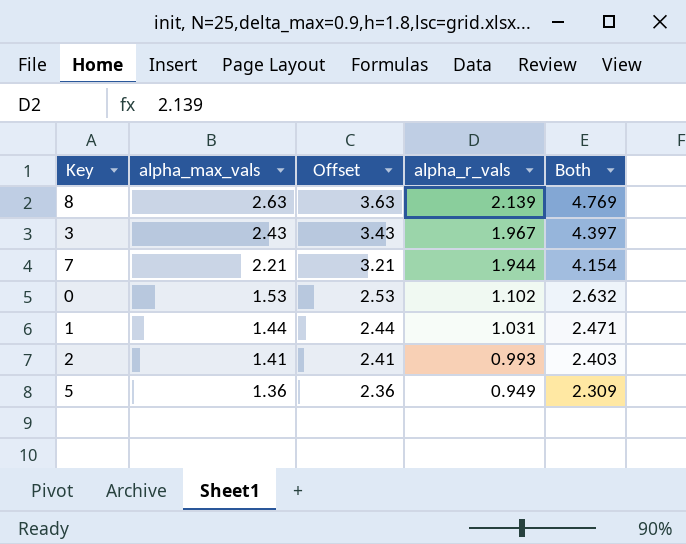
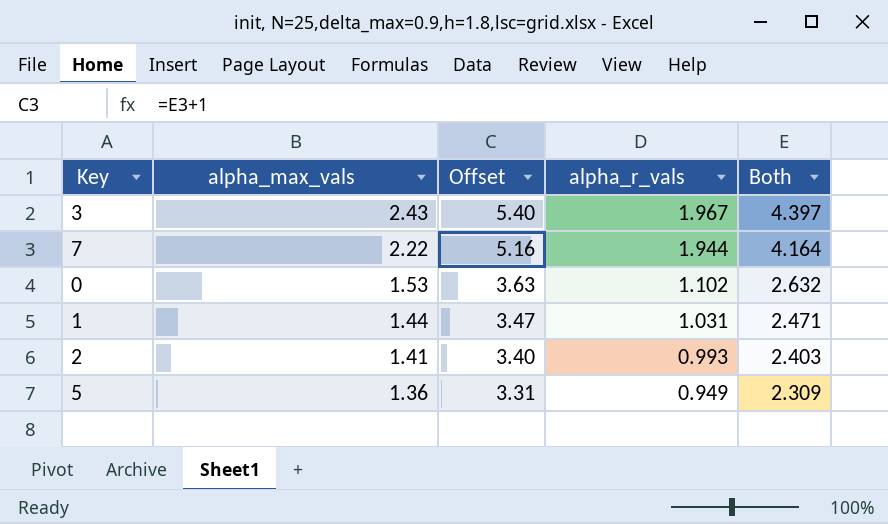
column Offset | formula: [alpha_max_vals] + 1 -> [Both] + 1
row 8: 2.63 | 3.63 | 2.139 | 4.769 -> none
7 | alpha_max_vals: 2.21 -> 2.22
7 | Both: 4.154 -> 4.164

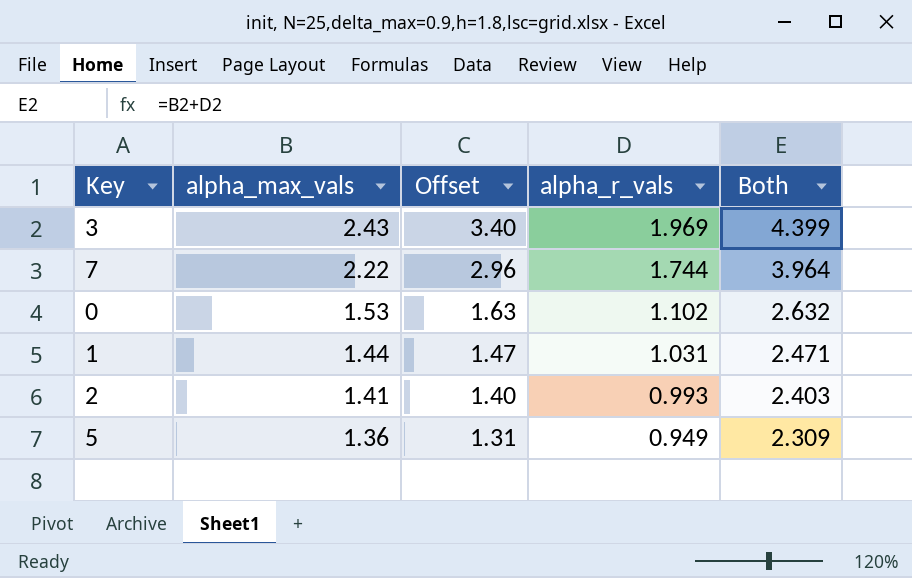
column Offset | formula: [Both] + 1 -> [Both] - 1
3 | alpha_r_vals: 1.967 -> 1.969
3 | Both: 4.397 -> 4.399
7 | alpha_r_vals: 1.944 -> 1.744
7 | Both: 4.164 -> 3.964

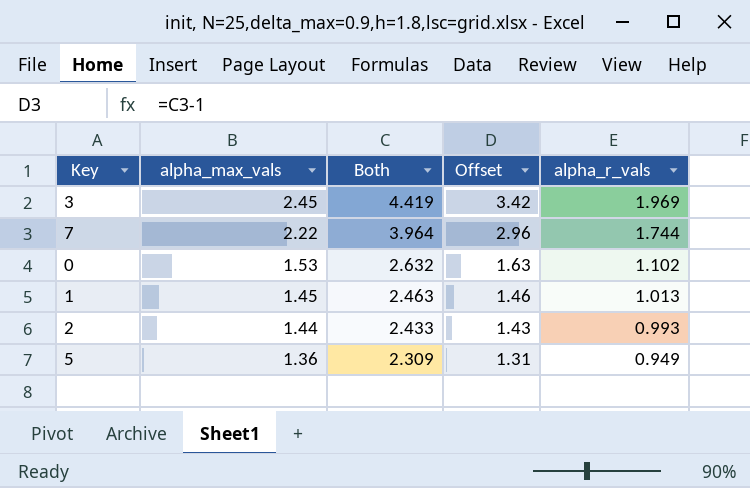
column Both | position: 5 -> 3
3 | alpha_max_vals: 2.43 -> 2.45
3 | Both: 4.399 -> 4.419
3 | Offset: 3.40 -> 3.42
1 | alpha_max_vals: 1.44 -> 1.45
1 | Both: 2.471 -> 2.463
1 | Offset: 1.47 -> 1.46
1 | alpha_r_vals: 1.031 -> 1.013
2 | alpha_max_vals: 1.41 -> 1.44
2 | Both: 2.403 -> 2.433
2 | Offset: 1.40 -> 1.43

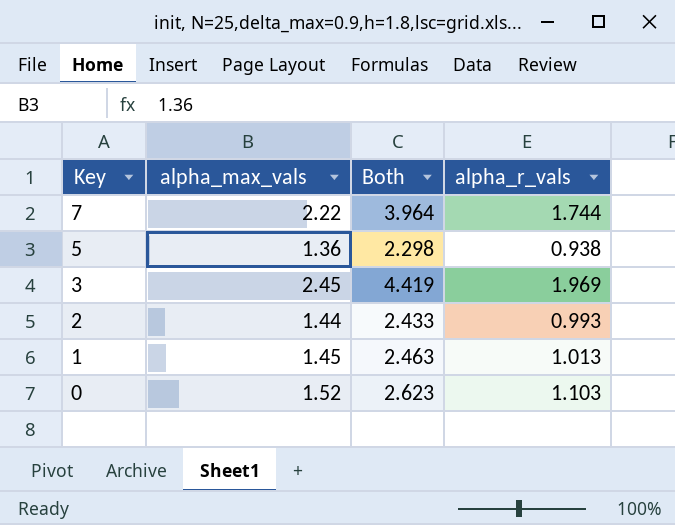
row order: alpha_max_vals descending -> Key descending
column Offset | formula: [Both] - 1 -> none
5 | Both: 2.309 -> 2.298
5 | alpha_r_vals: 0.949 -> 0.938
0 | alpha_max_vals: 1.53 -> 1.52
0 | Both: 2.632 -> 2.623
0 | alpha_r_vals: 1.102 -> 1.103

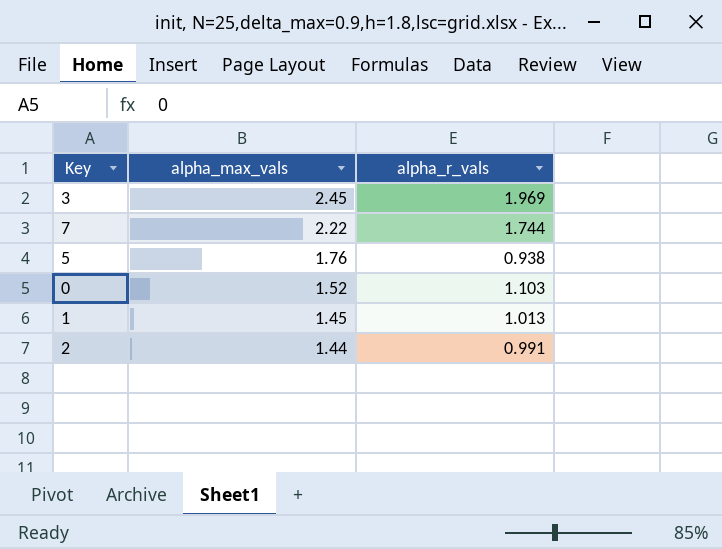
row order: Key descending -> alpha_max_vals descending
column Both | formula: [alpha_max_vals] + [alpha_r_vals] -> none
5 | alpha_max_vals: 1.36 -> 1.76
2 | alpha_r_vals: 0.993 -> 0.991

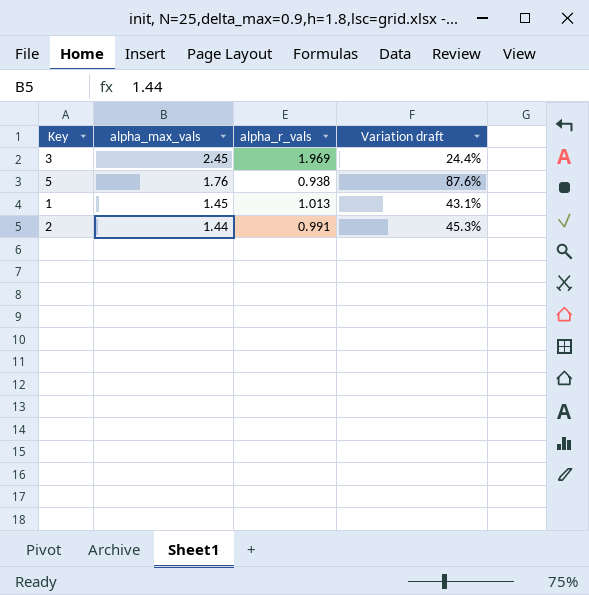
column Variation draft | formula: none -> ([alpha_max_vals] - [alpha_r_vals]) / [alpha_r_vals]
row 7: 2.22 | 1.744 -> none
row 0: 1.52 | 1.103 -> none

